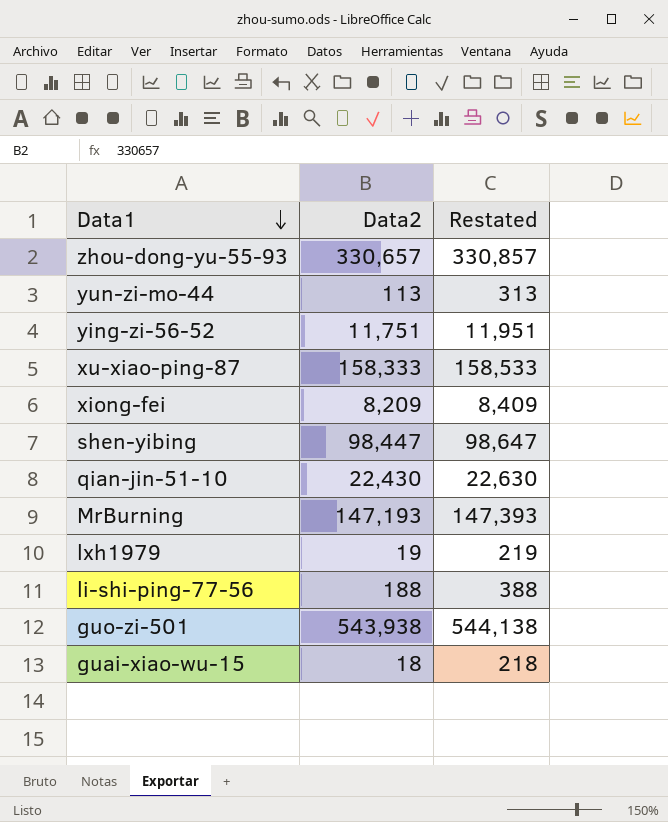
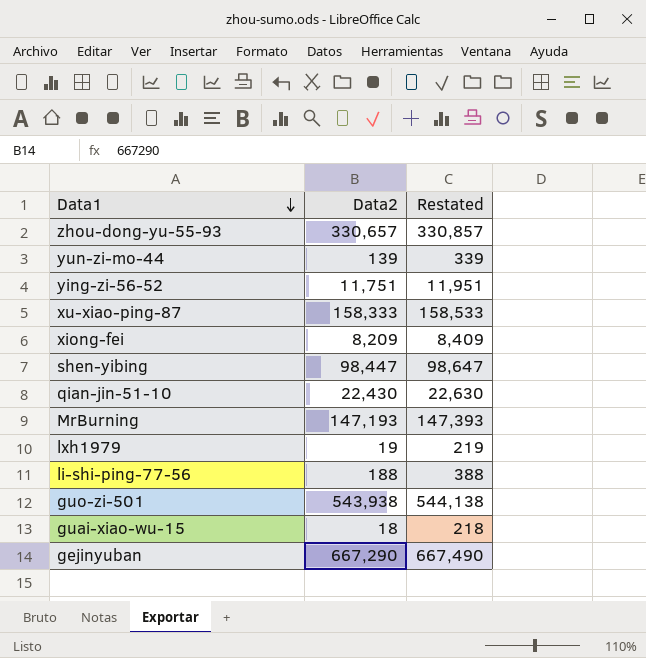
yun-zi-mo-44 | Data2: 113 -> 139
yun-zi-mo-44 | Restated: 313 -> 339
row gejinyuban: none -> 667,290 | 667,490

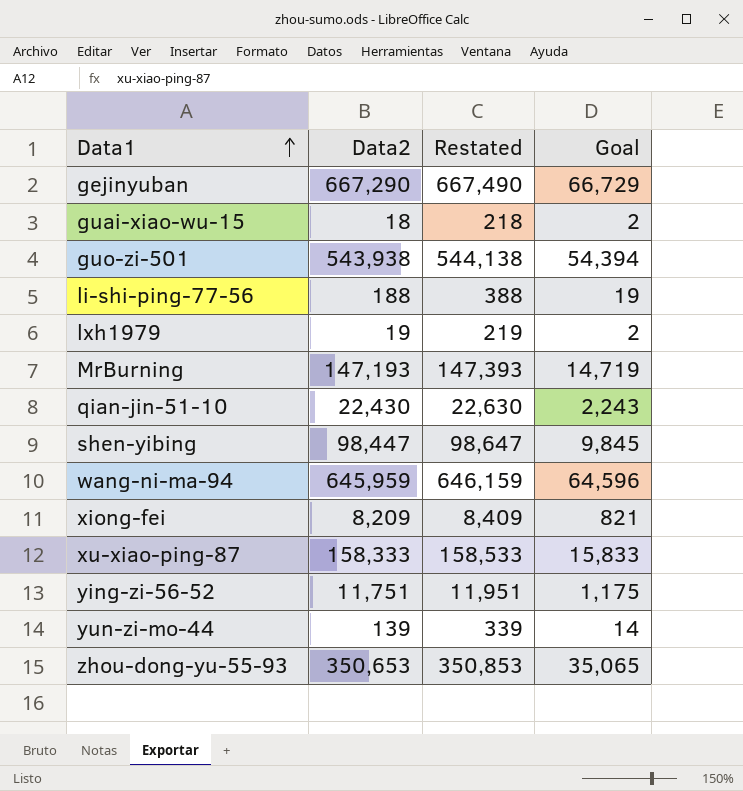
row order: Data1 descending -> Data1 ascending
column Goal | formula: none -> [Data2] * 0.1
row wang-ni-ma-94: none -> 645,959 | 646,159 | 64,596
zhou-dong-yu-55-93 | Data2: 330,657 -> 350,653
zhou-dong-yu-55-93 | Restated: 330,857 -> 350,853

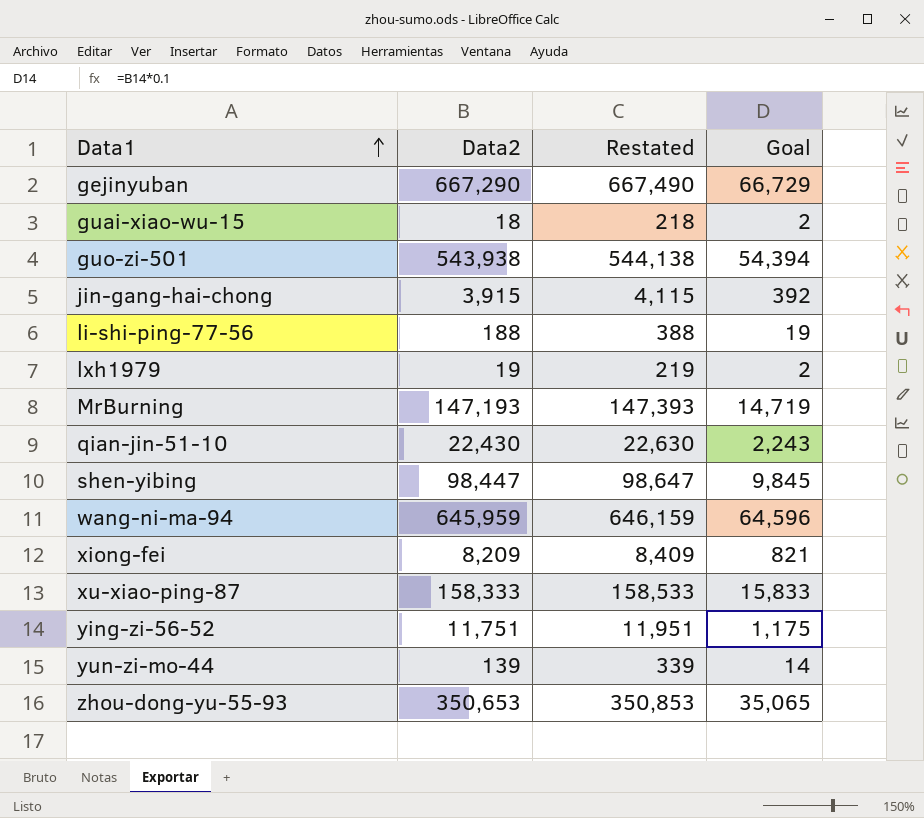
row jin-gang-hai-chong: none -> 3,915 | 4,115 | 392

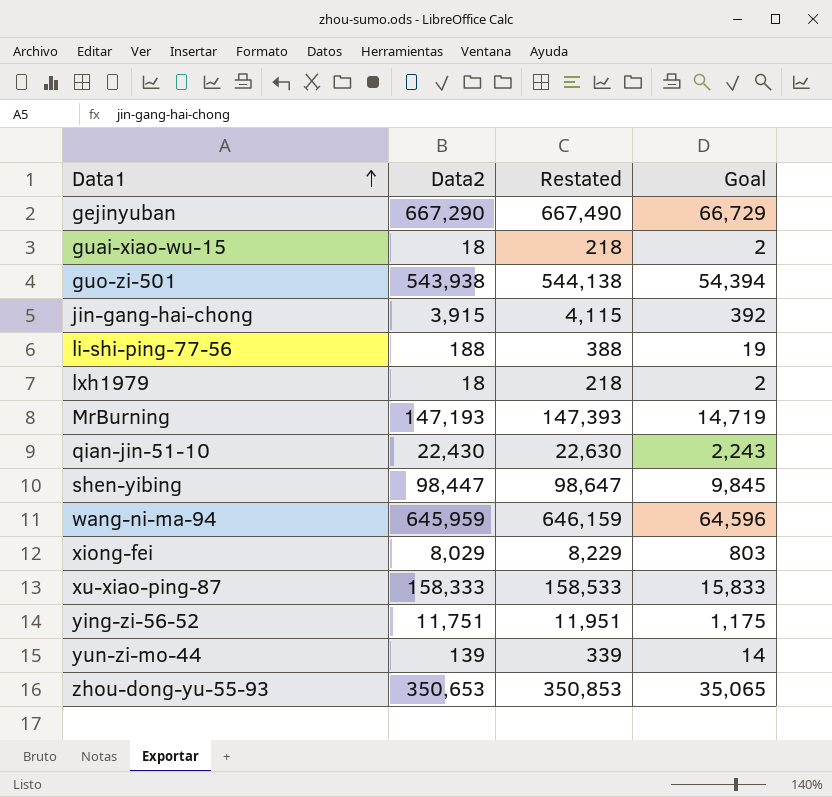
lxh1979 | Data2: 19 -> 18
lxh1979 | Restated: 219 -> 218
xiong-fei | Data2: 8,209 -> 8,029
xiong-fei | Restated: 8,409 -> 8,229
xiong-fei | Goal: 821 -> 803

